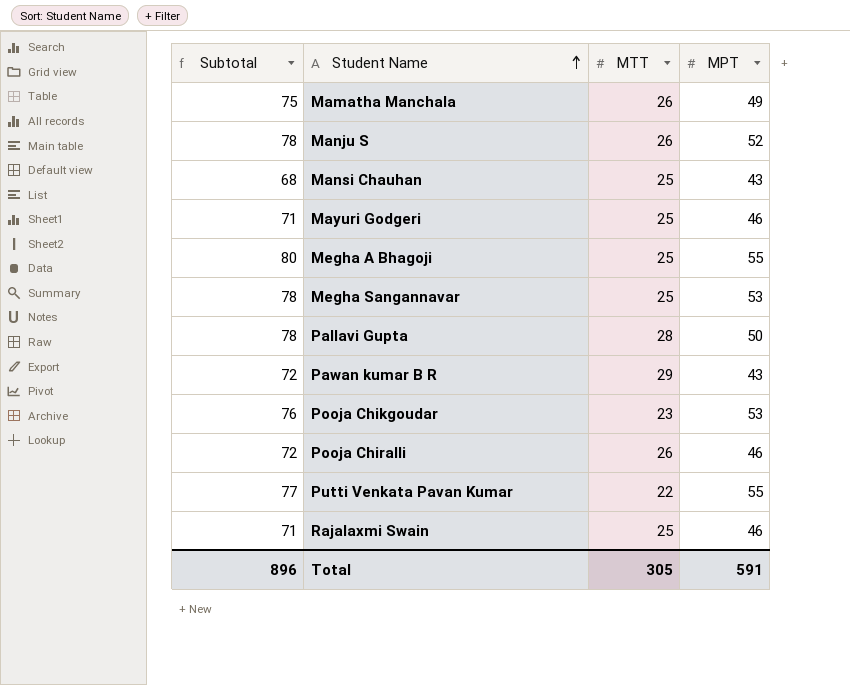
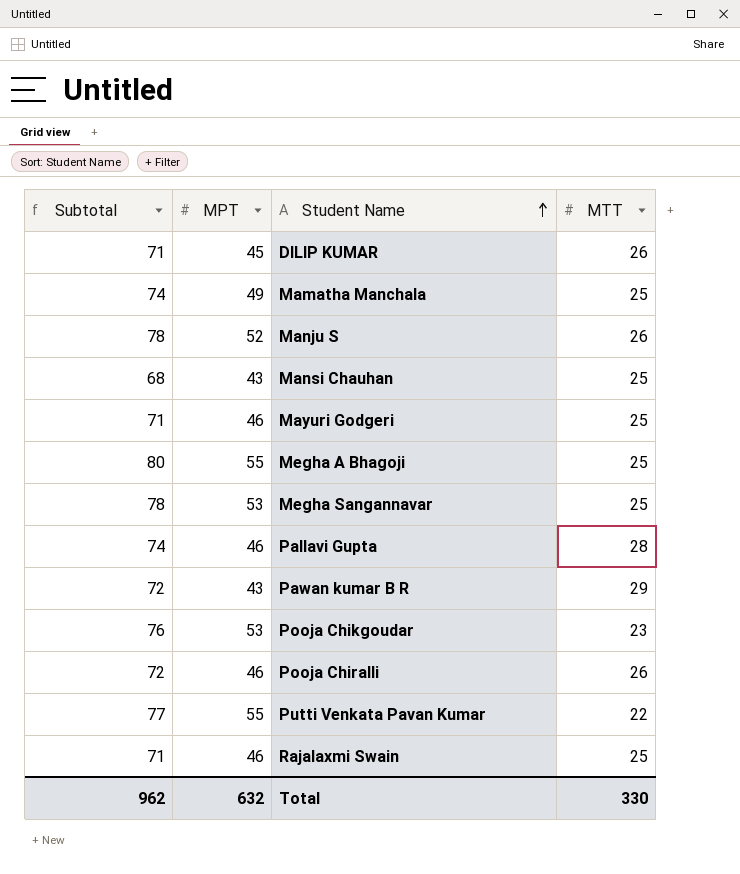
column MPT | position: 4 -> 2
row DILIP KUMAR: none -> 71 | 45 | 26
Mamatha Manchala | Subtotal: 75 -> 74
Mamatha Manchala | MTT: 26 -> 25
Pallavi Gupta | Subtotal: 78 -> 74
Pallavi Gupta | MPT: 50 -> 46
Total | Subtotal: 896 -> 962
Total | MPT: 591 -> 632
Total | MTT: 305 -> 330

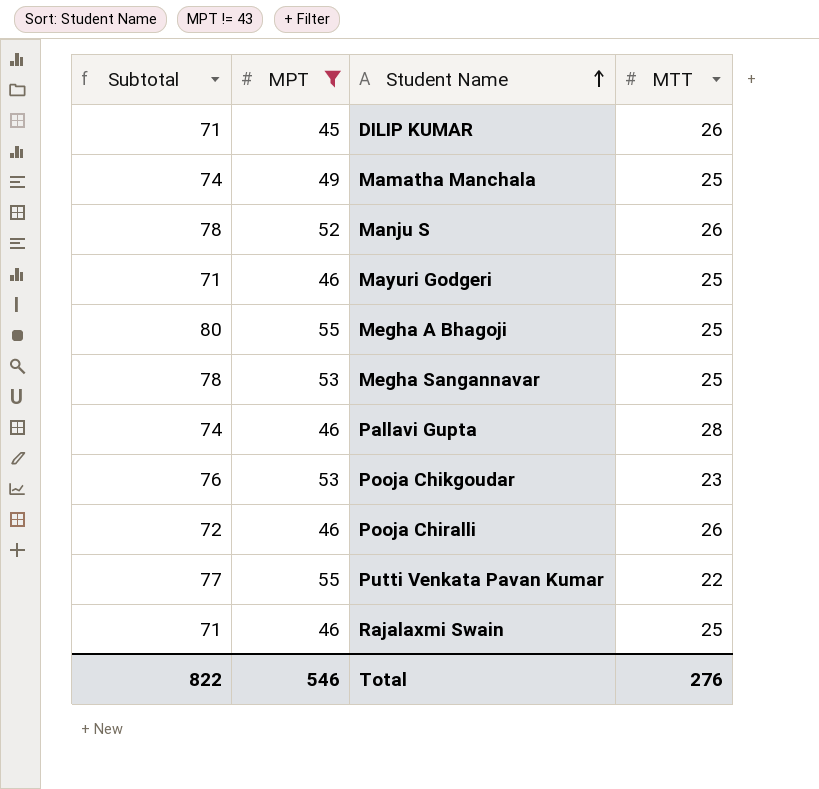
filter: none -> MPT != 43
Total | Subtotal: 962 -> 822
Total | MPT: 632 -> 546
Total | MTT: 330 -> 276

